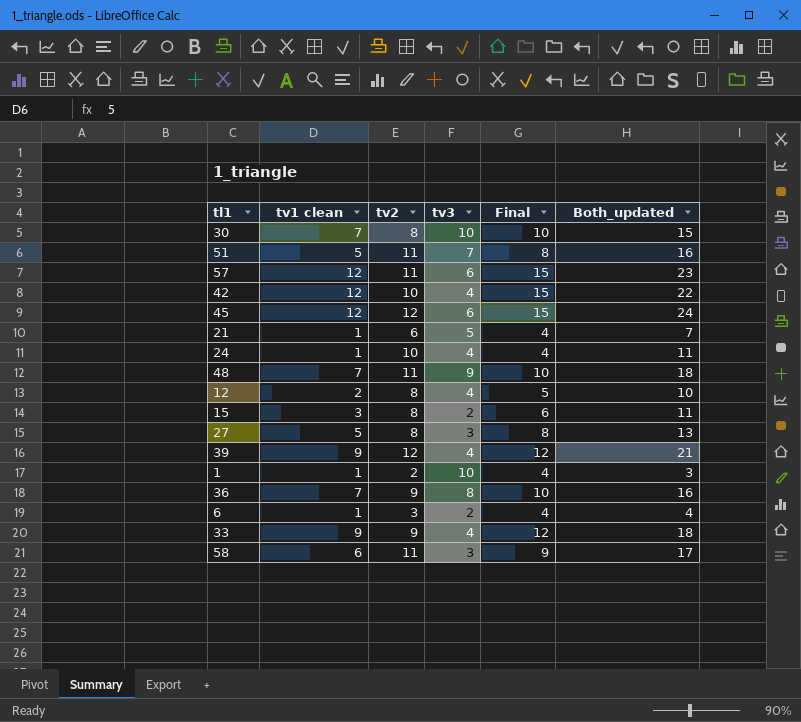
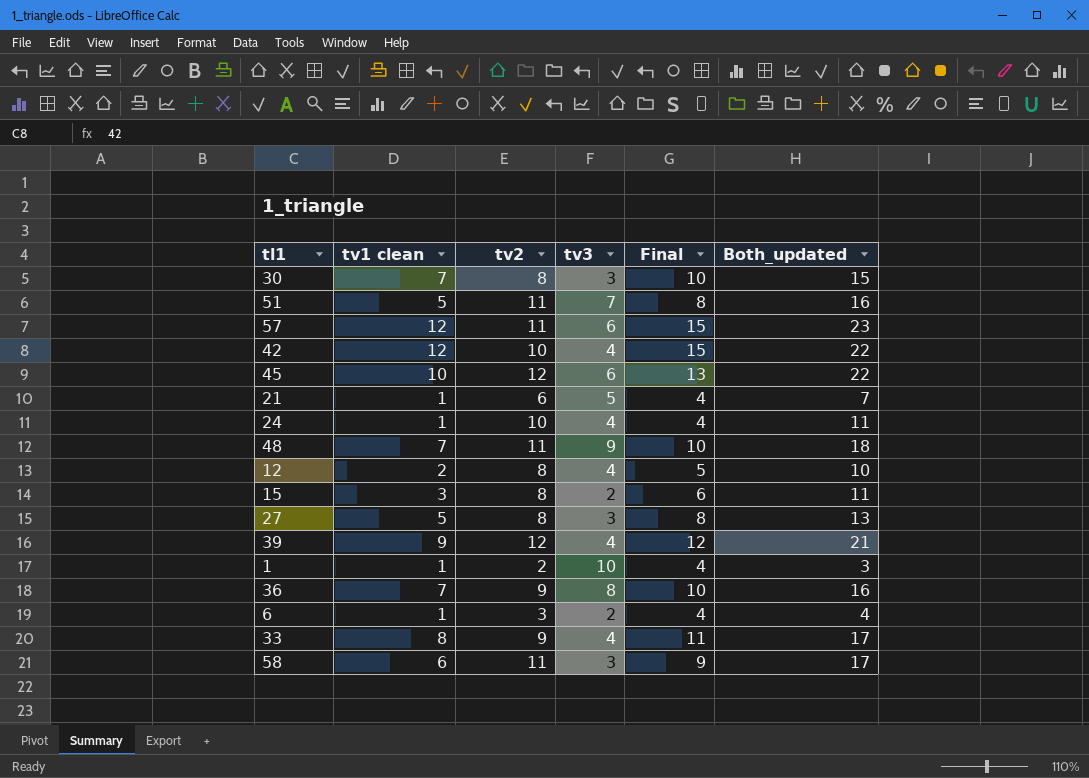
30 | tv3: 10 -> 3
45 | tv1 clean: 12 -> 10
45 | Final: 15 -> 13
45 | Both_updated: 24 -> 22
33 | tv1 clean: 9 -> 8
33 | Final: 12 -> 11
33 | Both_updated: 18 -> 17

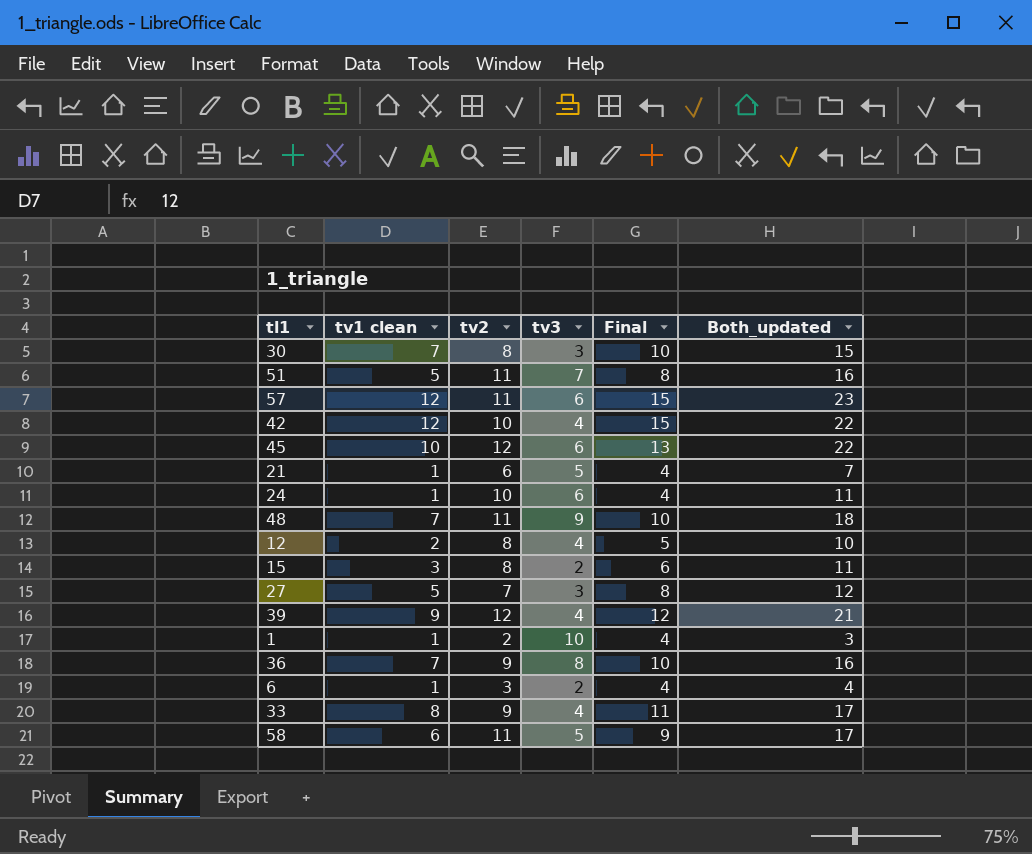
24 | tv3: 4 -> 6
27 | tv2: 8 -> 7
27 | Both_updated: 13 -> 12
58 | tv3: 3 -> 5

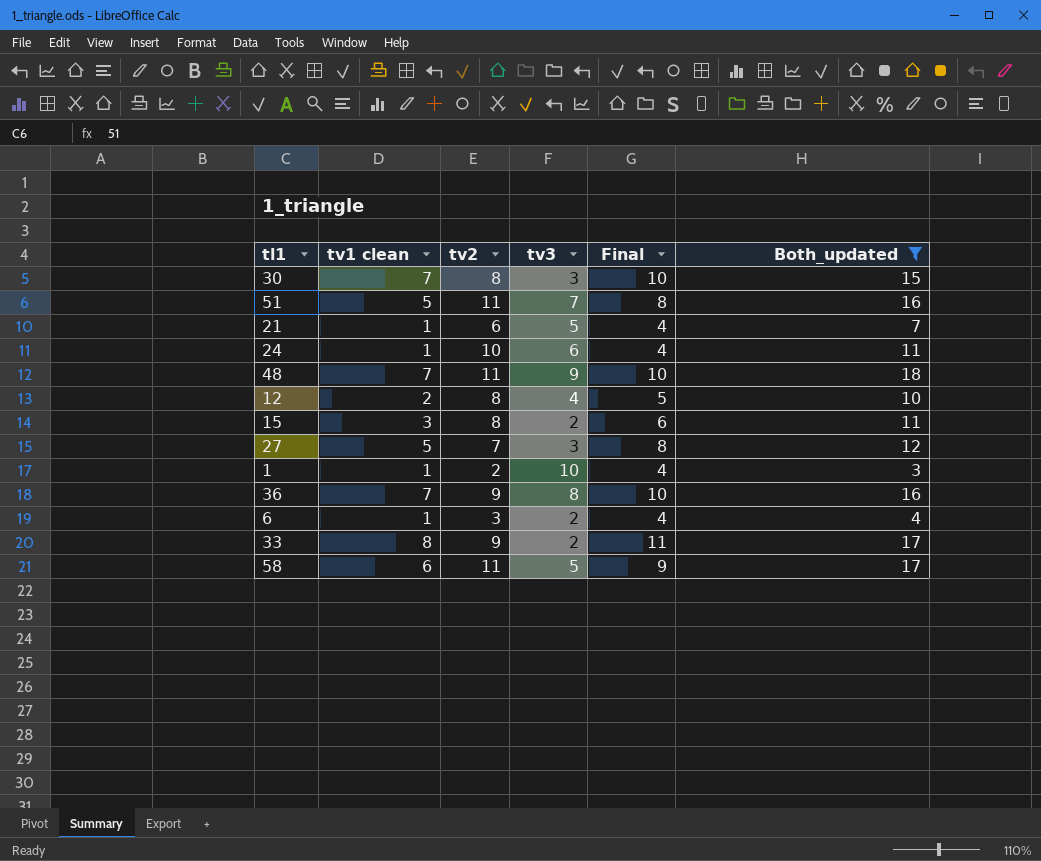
filter: none -> Both_updated <= 18
33 | tv3: 4 -> 2

